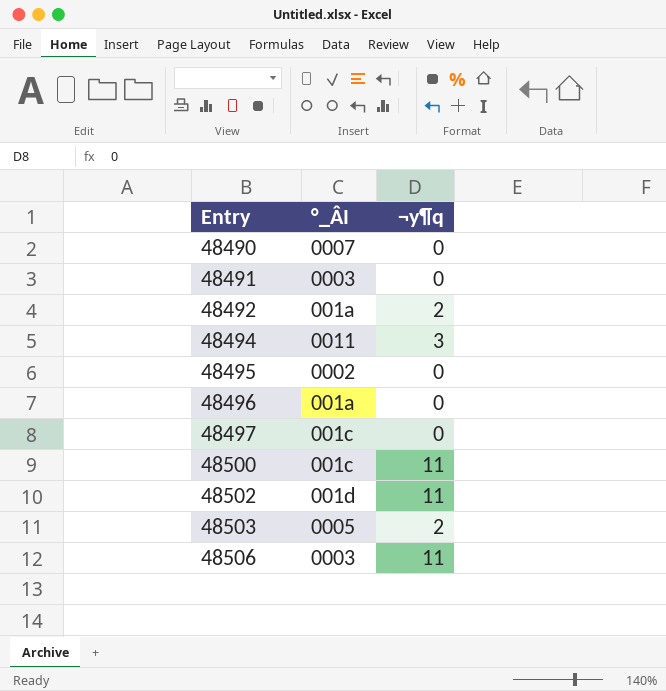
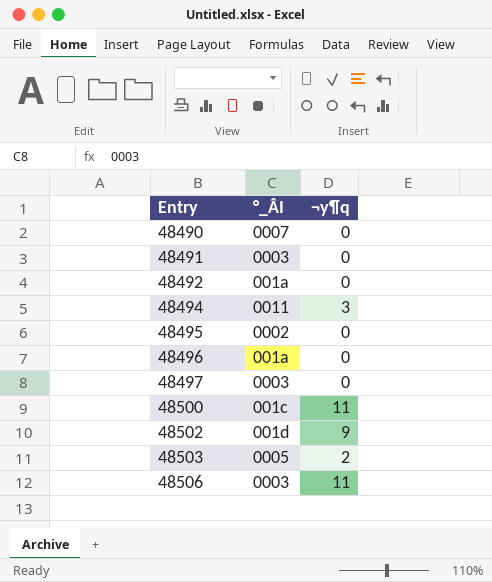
48492 | ¬y¶q: 2 -> 0
48497 | °_ÂI: 001c -> 0003
48502 | ¬y¶q: 11 -> 9

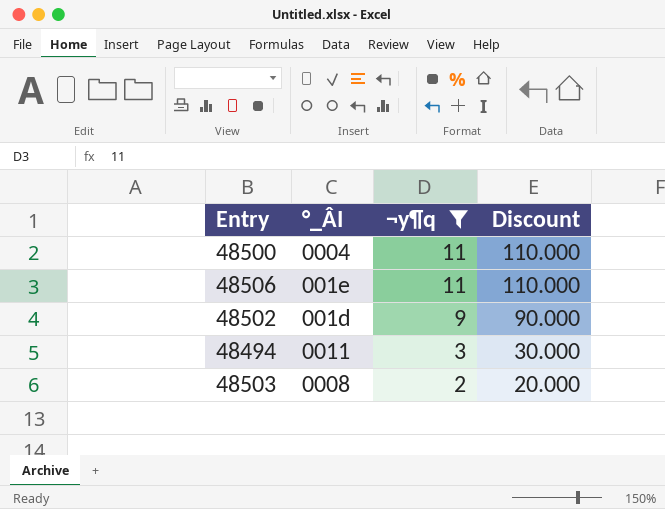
filter: none -> ¬y¶q != 0
row order: Entry ascending -> ¬y¶q descending
column Discount | formula: none -> [¬y¶q] * 10
48500 | °_ÂI: 001c -> 0004
48506 | °_ÂI: 0003 -> 001e
48503 | °_ÂI: 0005 -> 0008

